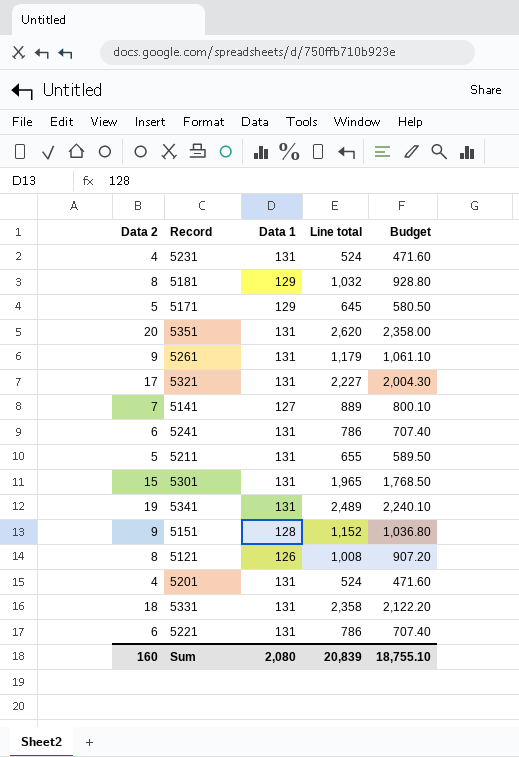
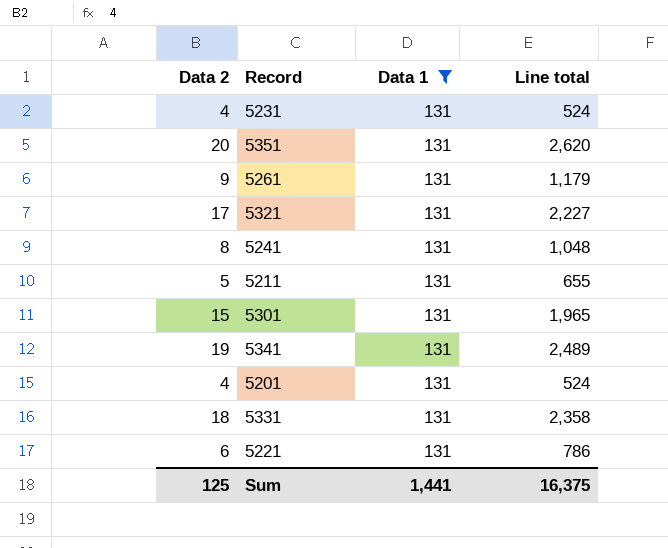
filter: none -> Data 1 = 131
column Budget | formula: [Line total] * 0.9 -> none
5241 | Data 2: 6 -> 8
5241 | Line total: 786 -> 1,048
Sum | Data 2: 160 -> 125
Sum | Data 1: 2,080 -> 1,441
Sum | Line total: 20,839 -> 16,375

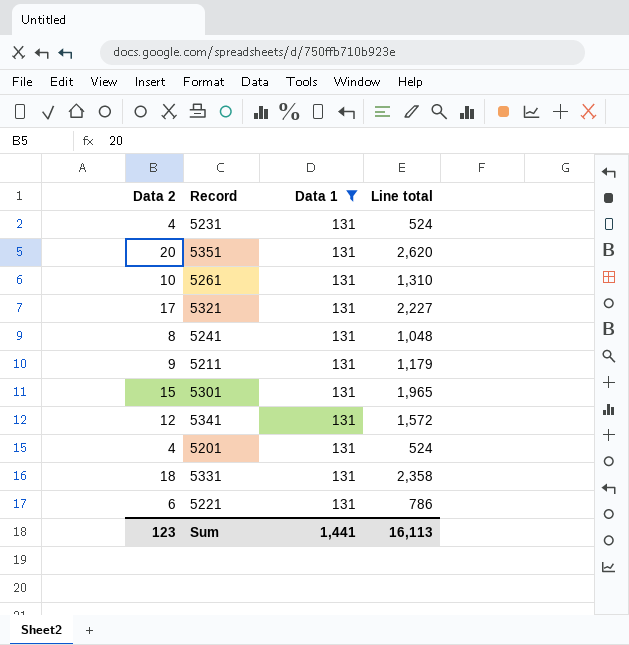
5261 | Data 2: 9 -> 10
5261 | Line total: 1,179 -> 1,310
5211 | Data 2: 5 -> 9
5211 | Line total: 655 -> 1,179
5341 | Data 2: 19 -> 12
5341 | Line total: 2,489 -> 1,572
Sum | Data 2: 125 -> 123
Sum | Line total: 16,375 -> 16,113

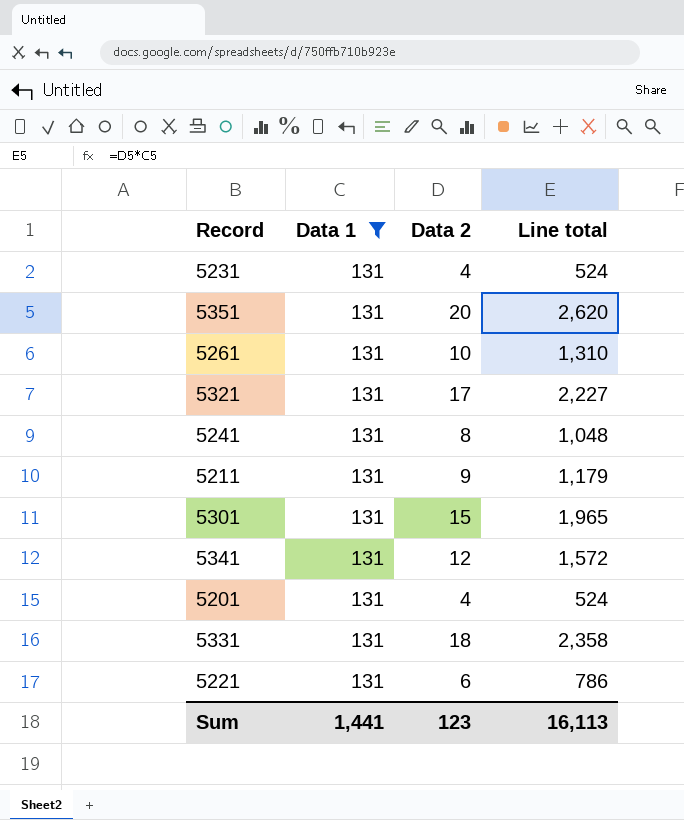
column Data 2 | position: 1 -> 3

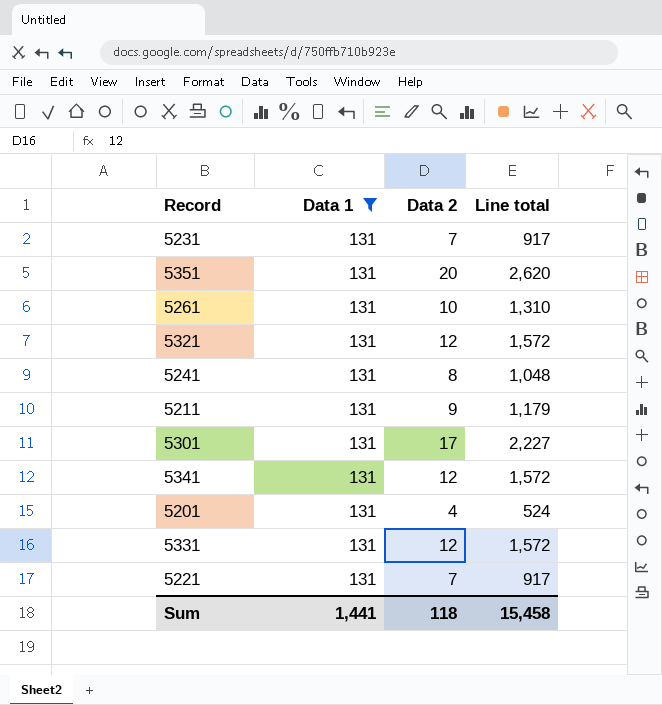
5231 | Data 2: 4 -> 7
5231 | Line total: 524 -> 917
5321 | Data 2: 17 -> 12
5321 | Line total: 2,227 -> 1,572
5301 | Data 2: 15 -> 17
5301 | Line total: 1,965 -> 2,227
5331 | Data 2: 18 -> 12
5331 | Line total: 2,358 -> 1,572
5221 | Data 2: 6 -> 7
5221 | Line total: 786 -> 917
Sum | Data 2: 123 -> 118
Sum | Line total: 16,113 -> 15,458

